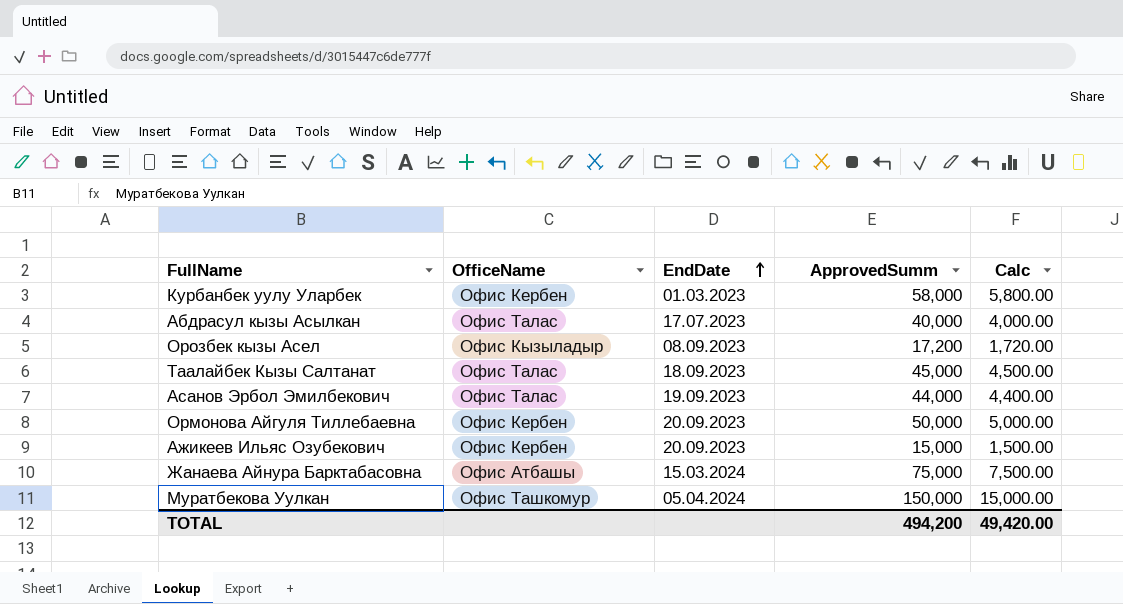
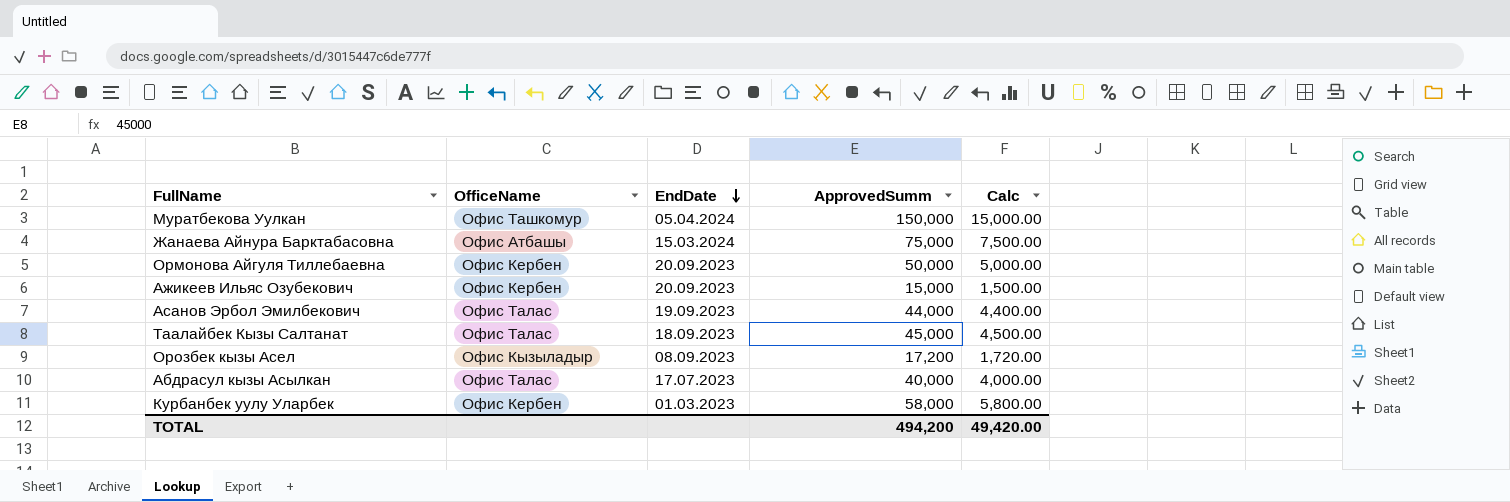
row order: EndDate ascending -> EndDate descending

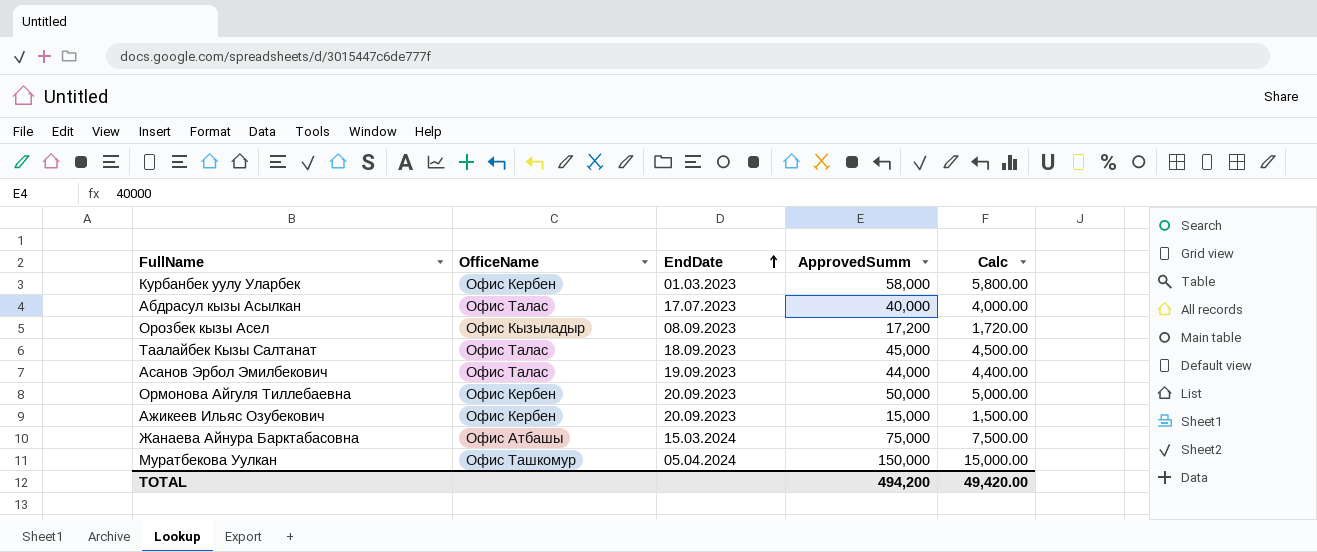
row order: EndDate descending -> EndDate ascending

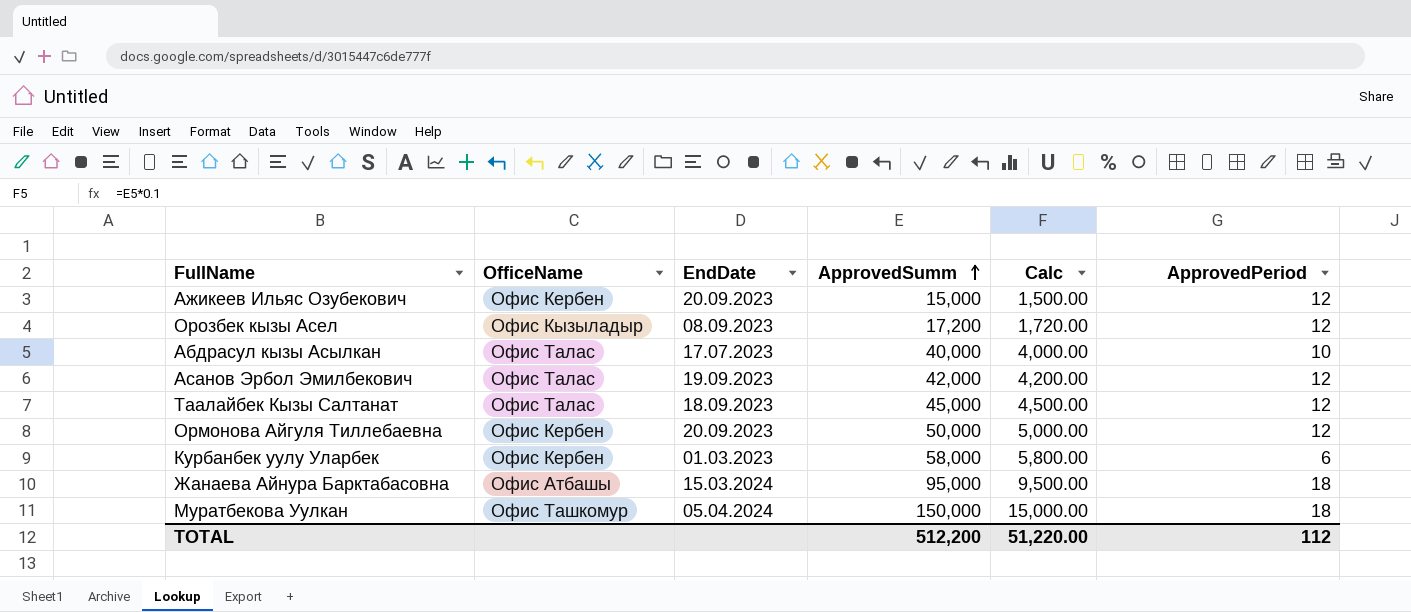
row order: EndDate ascending -> ApprovedSumm ascending
column ApprovedPeriod | position: none -> 6
Асанов Эрбол Эмилбекович | ApprovedSumm: 44,000 -> 42,000
Асанов Эрбол Эмилбекович | Calc: 4,400.00 -> 4,200.00
Жанаева Айнура Барктабасовна | ApprovedSumm: 75,000 -> 95,000
Жанаева Айнура Барктабасовна | Calc: 7,500.00 -> 9,500.00
TOTAL | ApprovedSumm: 494,200 -> 512,200
TOTAL | Calc: 49,420.00 -> 51,220.00

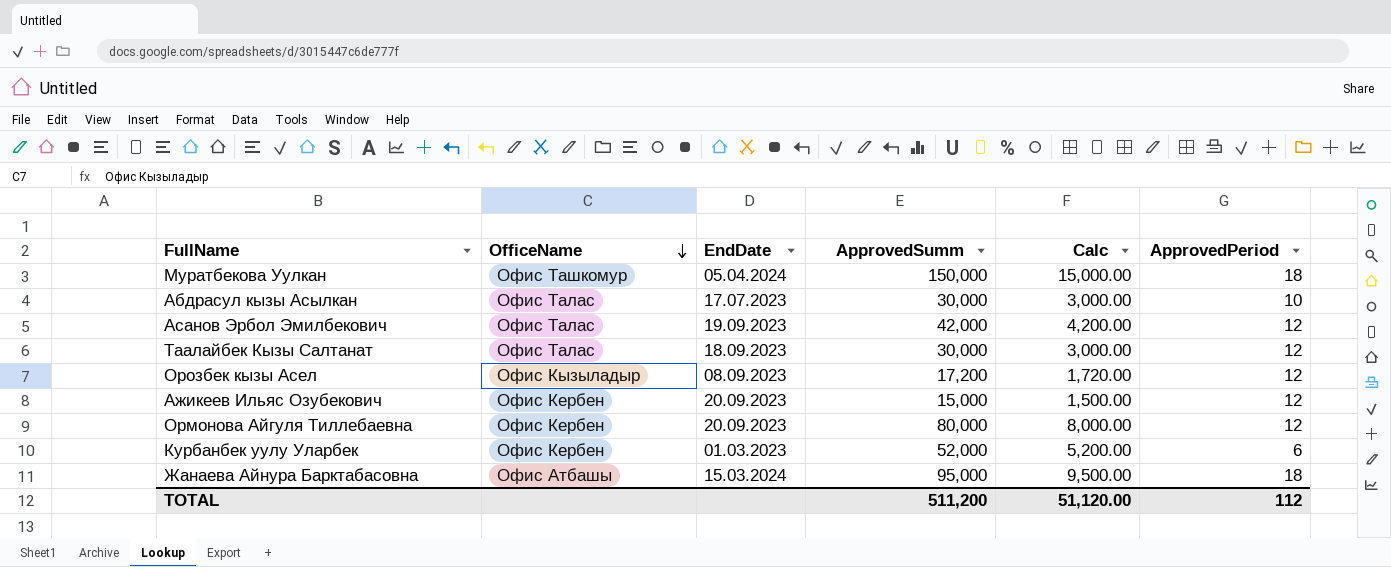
row order: ApprovedSumm ascending -> OfficeName descending
Абдрасул кызы Асылкан | ApprovedSumm: 40,000 -> 30,000
Абдрасул кызы Асылкан | Calc: 4,000.00 -> 3,000.00
Таалайбек Кызы Салтанат | ApprovedSumm: 45,000 -> 30,000
Таалайбек Кызы Салтанат | Calc: 4,500.00 -> 3,000.00
Ормонова Айгуля Тиллебаевна | ApprovedSumm: 50,000 -> 80,000
Ормонова Айгуля Тиллебаевна | Calc: 5,000.00 -> 8,000.00
Курбанбек уулу Уларбек | ApprovedSumm: 58,000 -> 52,000
Курбанбек уулу Уларбек | Calc: 5,800.00 -> 5,200.00
TOTAL | ApprovedSumm: 512,200 -> 511,200
TOTAL | Calc: 51,220.00 -> 51,120.00

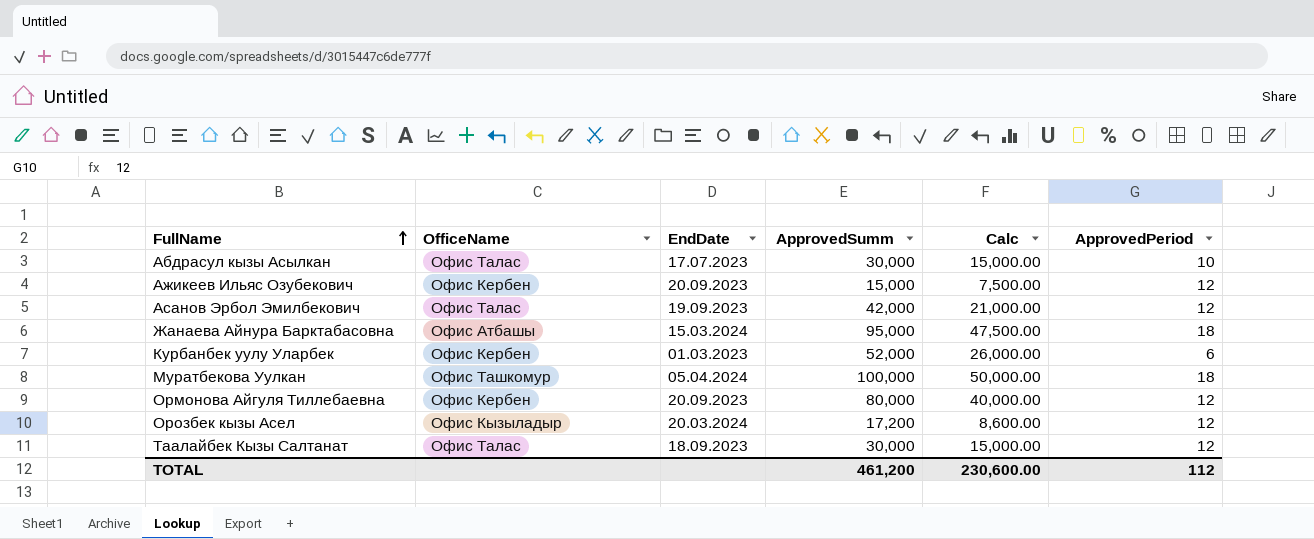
row order: OfficeName descending -> FullName ascending
column Calc | formula: [ApprovedSumm] * 0.1 -> [ApprovedSumm] * 0.5
Муратбекова Уулкан | ApprovedSumm: 150,000 -> 100,000
Орозбек кызы Асел | EndDate: 08.09.2023 -> 20.03.2024
TOTAL | ApprovedSumm: 511,200 -> 461,200
TOTAL | Calc: 51,120.00 -> 230,600.00

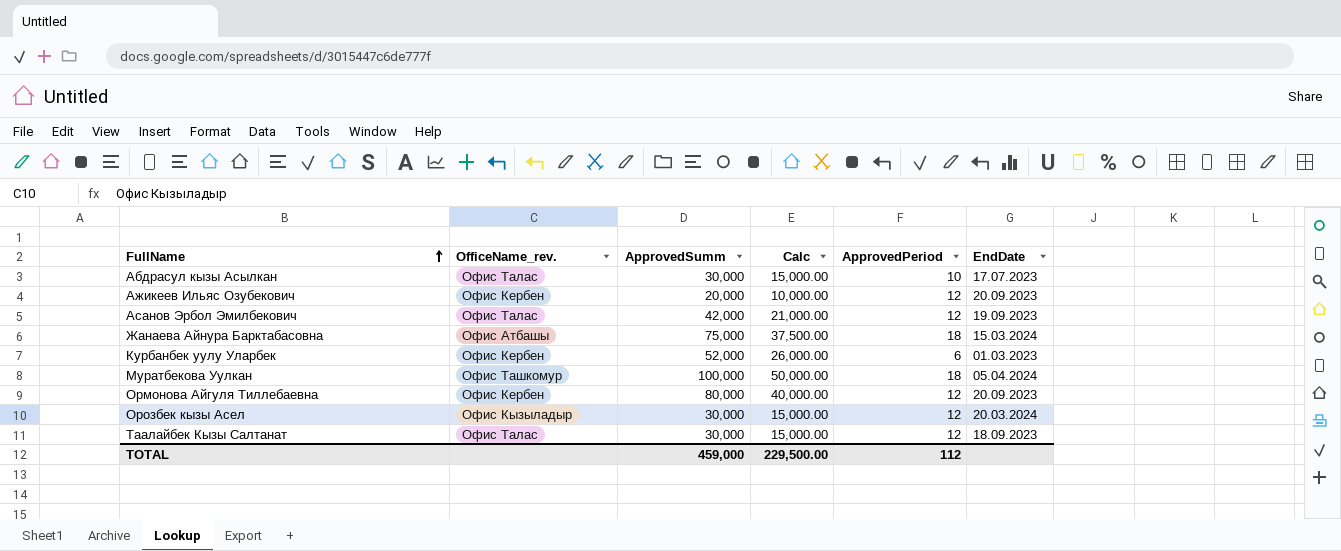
column name: OfficeName -> OfficeName_rev.
column EndDate | position: 3 -> 6
Ажикеев Ильяс Озубекович | ApprovedSumm: 15,000 -> 20,000
Ажикеев Ильяс Озубекович | Calc: 7,500.00 -> 10,000.00
Жанаева Айнура Барктабасовна | ApprovedSumm: 95,000 -> 75,000
Жанаева Айнура Барктабасовна | Calc: 47,500.00 -> 37,500.00
Орозбек кызы Асел | ApprovedSumm: 17,200 -> 30,000
Орозбек кызы Асел | Calc: 8,600.00 -> 15,000.00
TOTAL | ApprovedSumm: 461,200 -> 459,000
TOTAL | Calc: 230,600.00 -> 229,500.00

